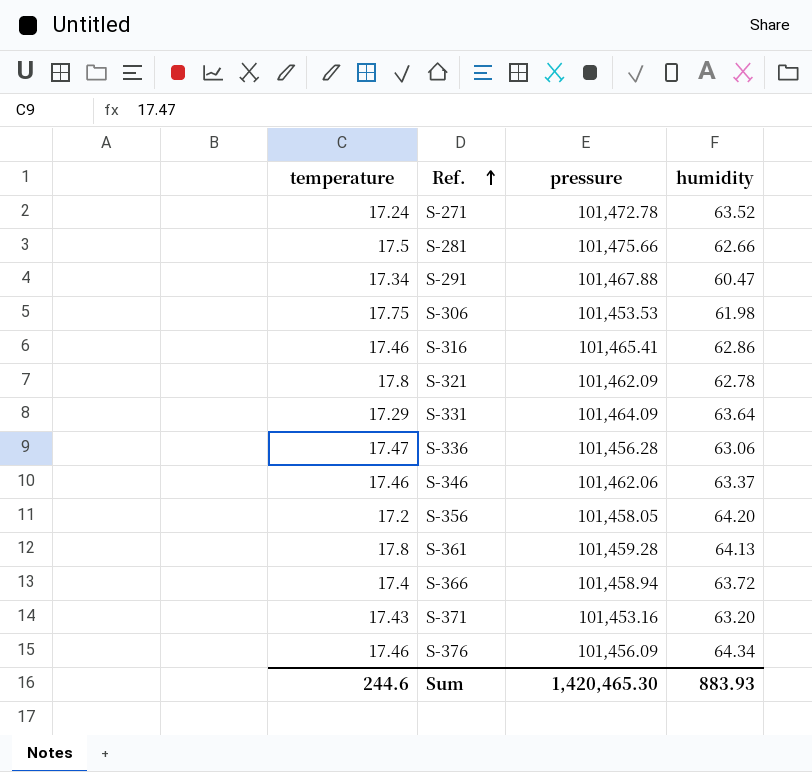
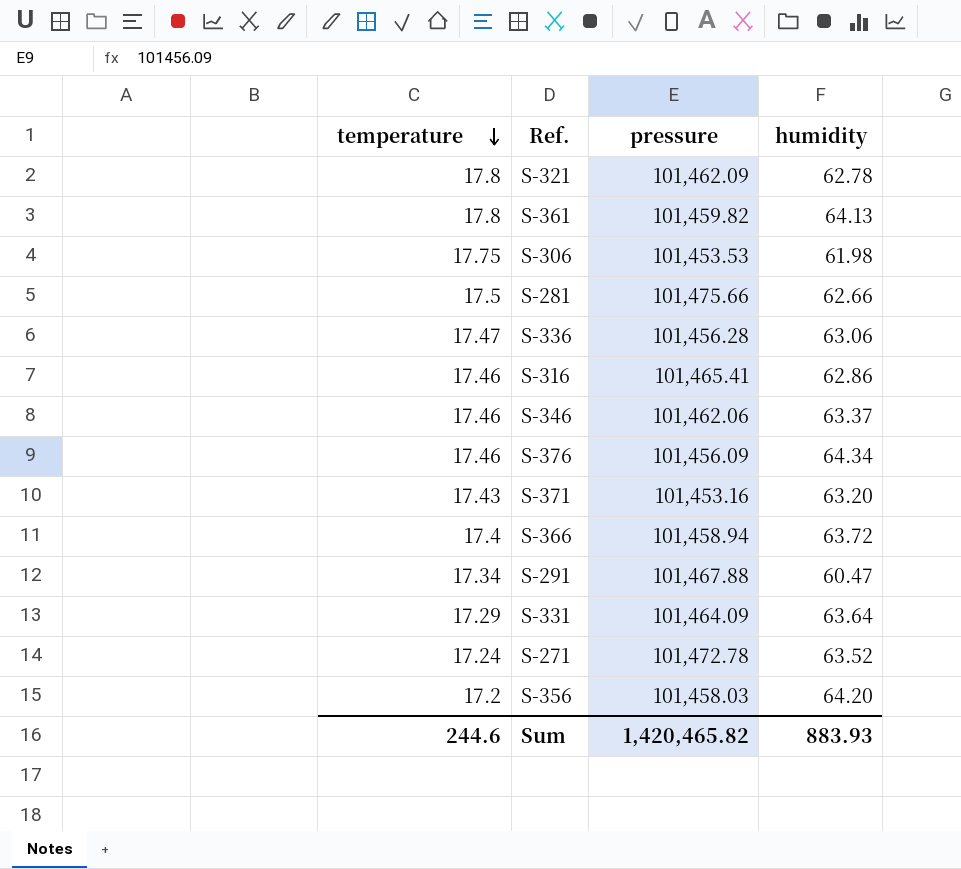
row order: Ref. ascending -> temperature descending
S-361 | pressure: 101,459.28 -> 101,459.82
S-356 | pressure: 101,458.05 -> 101,458.03
Sum | pressure: 1,420,465.30 -> 1,420,465.82

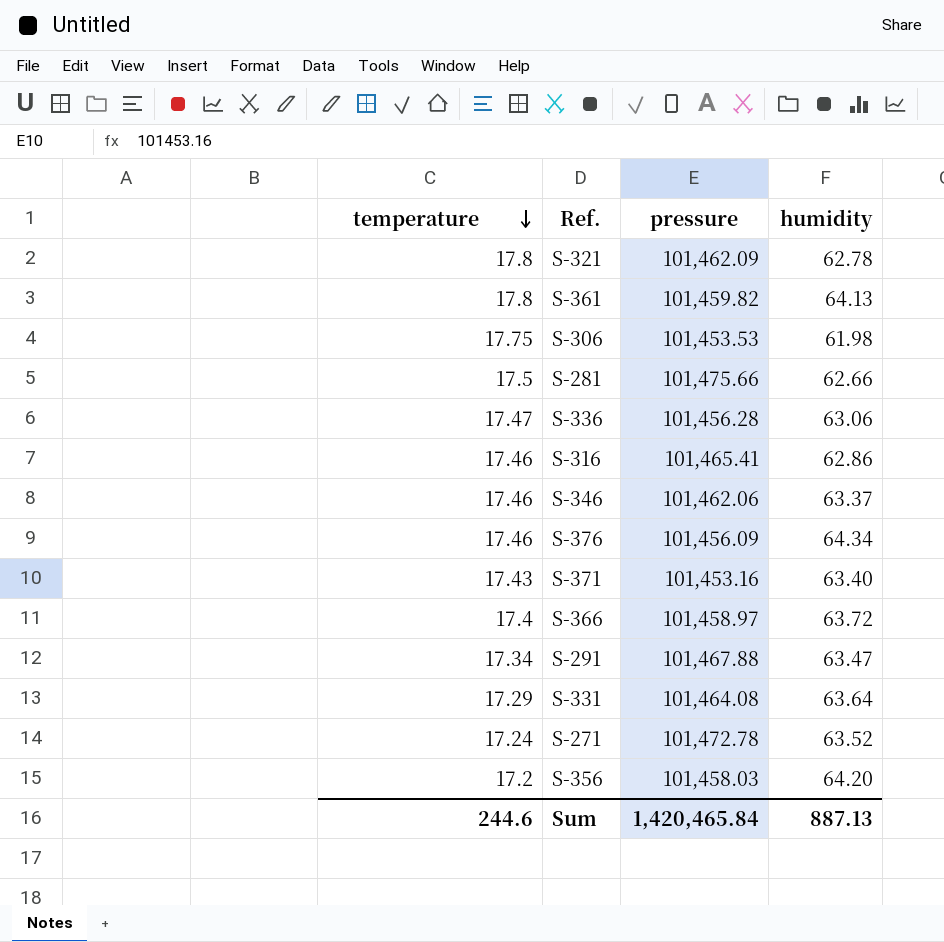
S-371 | humidity: 63.20 -> 63.40
S-366 | pressure: 101,458.94 -> 101,458.97
S-291 | humidity: 60.47 -> 63.47
S-331 | pressure: 101,464.09 -> 101,464.08
Sum | pressure: 1,420,465.82 -> 1,420,465.84
Sum | humidity: 883.93 -> 887.13

